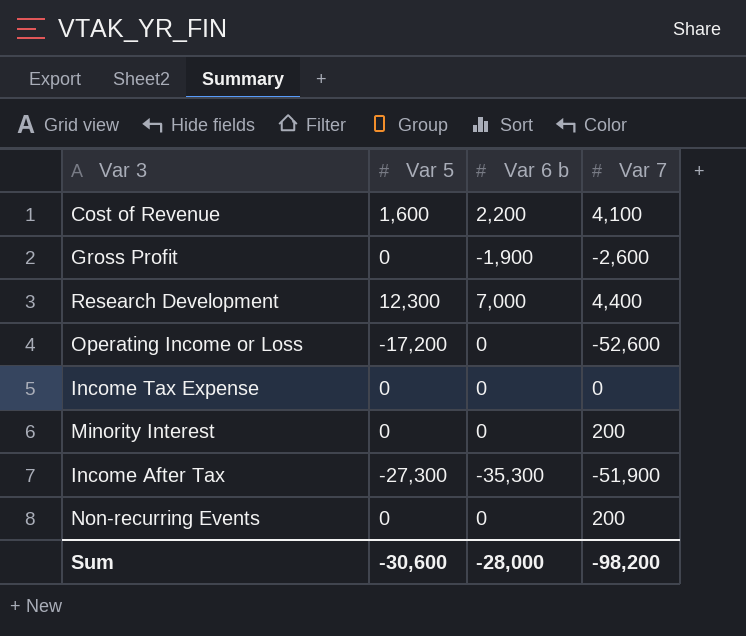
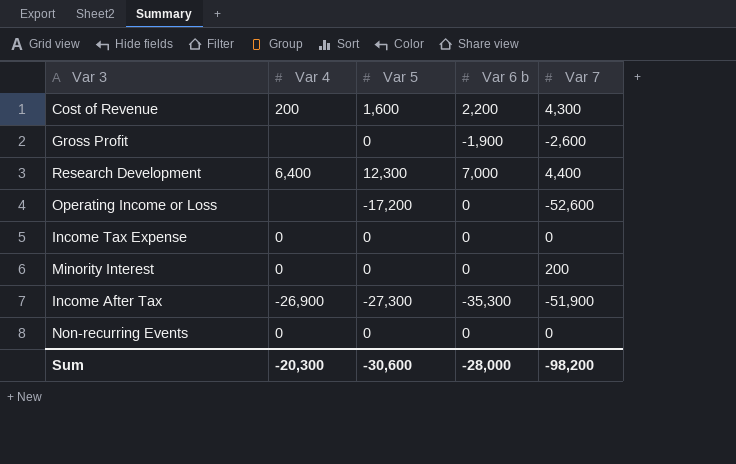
column Var 4 | position: none -> 2
Cost of Revenue | Var 7: 4,100 -> 4,300
Non-recurring Events | Var 7: 200 -> 0

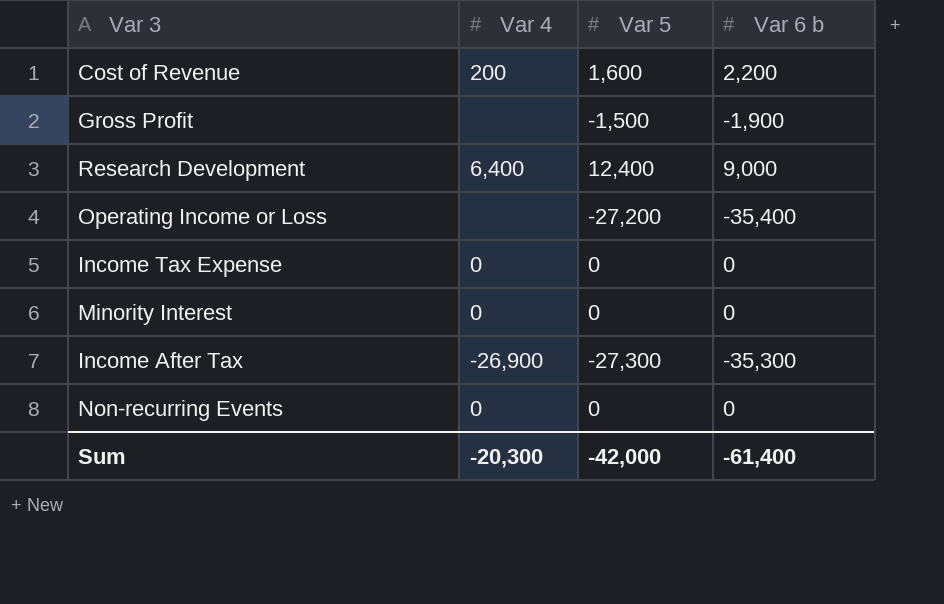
column Var 7 | position: 5 -> none
Gross Profit | Var 5: 0 -> -1,500
Research Development | Var 5: 12,300 -> 12,400
Research Development | Var 6 b: 7,000 -> 9,000
Operating Income or Loss | Var 5: -17,200 -> -27,200
Operating Income or Loss | Var 6 b: 0 -> -35,400
Sum | Var 5: -30,600 -> -42,000
Sum | Var 6 b: -28,000 -> -61,400

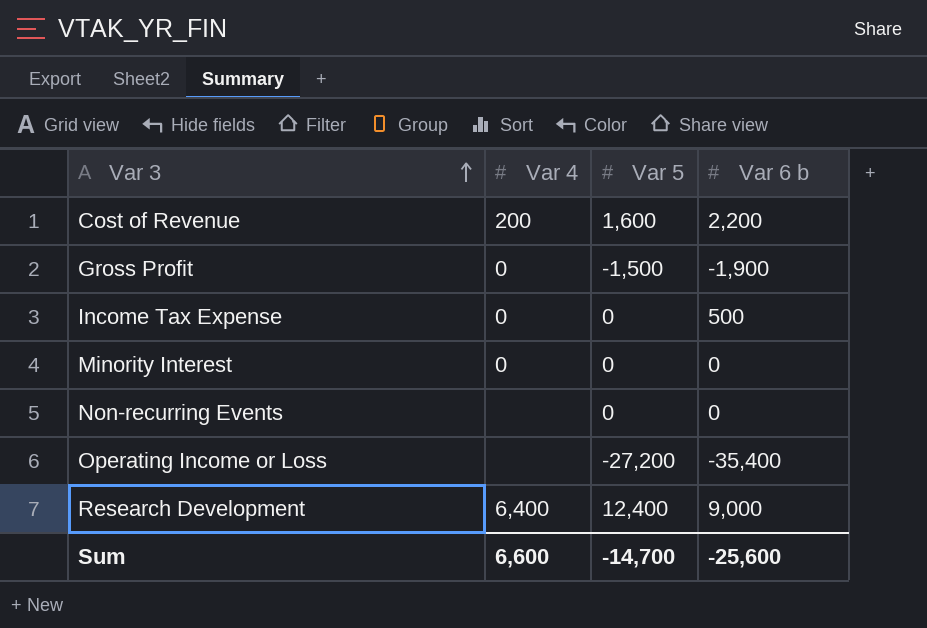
row order: none -> Var 3 ascending
row Income After Tax: -26,900 | -27,300 | -35,300 -> none
Gross Profit | Var 4: none -> 0
Income Tax Expense | Var 6 b: 0 -> 500
Non-recurring Events | Var 4: 0 -> none
Sum | Var 4: -20,300 -> 6,600
Sum | Var 5: -42,000 -> -14,700
Sum | Var 6 b: -61,400 -> -25,600

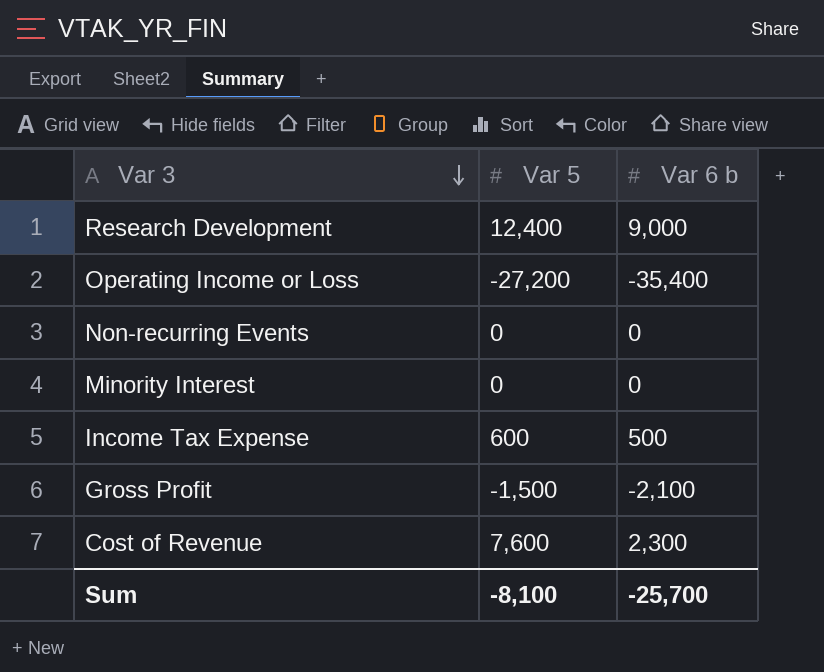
row order: Var 3 ascending -> Var 3 descending
column Var 4 | position: 2 -> none
Income Tax Expense | Var 5: 0 -> 600
Gross Profit | Var 6 b: -1,900 -> -2,100
Cost of Revenue | Var 5: 1,600 -> 7,600
Cost of Revenue | Var 6 b: 2,200 -> 2,300
Sum | Var 5: -14,700 -> -8,100
Sum | Var 6 b: -25,600 -> -25,700

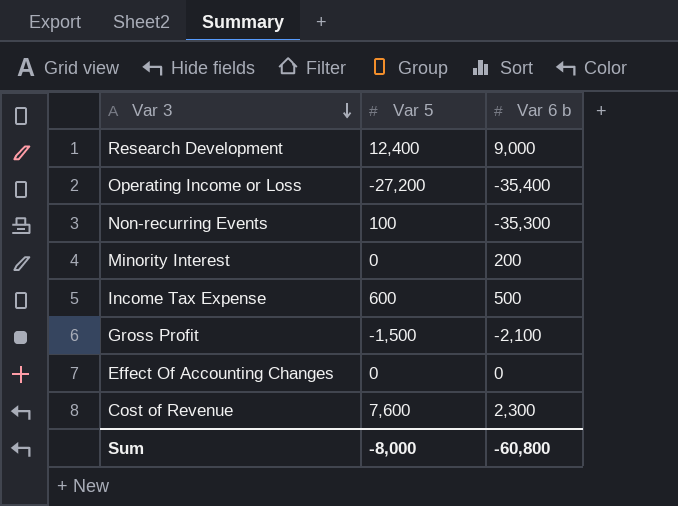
Non-recurring Events | Var 5: 0 -> 100
Non-recurring Events | Var 6 b: 0 -> -35,300
Minority Interest | Var 6 b: 0 -> 200
row Effect Of Accounting Changes: none -> 0 | 0
Sum | Var 5: -8,100 -> -8,000
Sum | Var 6 b: -25,700 -> -60,800

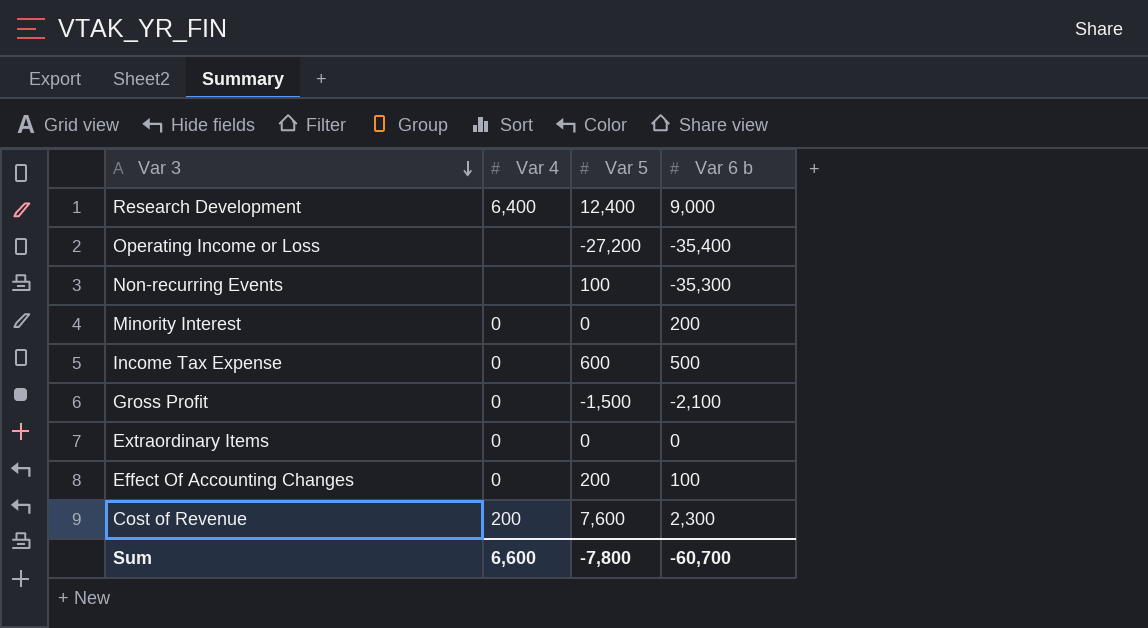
column Var 4 | position: none -> 2
row Extraordinary Items: none -> 0 | 0 | 0
Effect Of Accounting Changes | Var 5: 0 -> 200
Effect Of Accounting Changes | Var 6 b: 0 -> 100
Sum | Var 5: -8,000 -> -7,800
Sum | Var 6 b: -60,800 -> -60,700

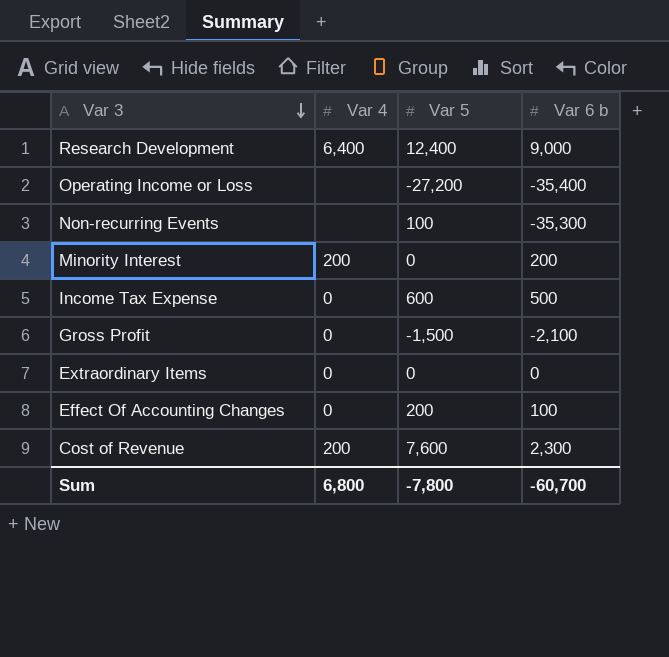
Minority Interest | Var 4: 0 -> 200
Sum | Var 4: 6,600 -> 6,800

